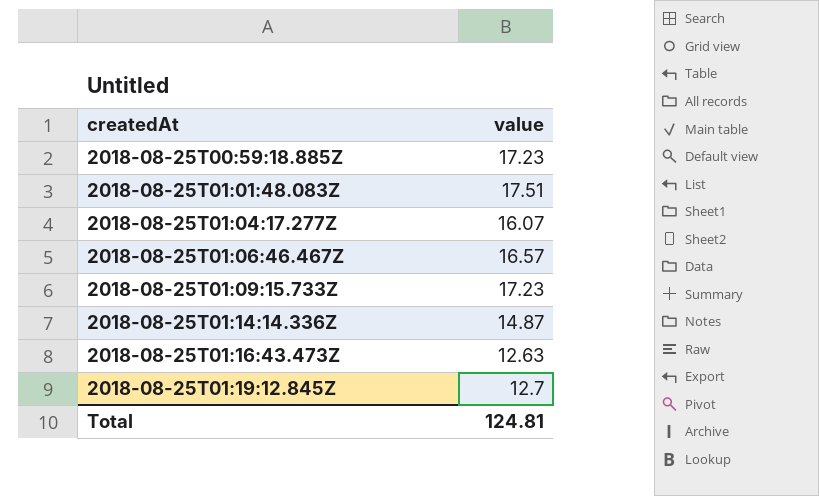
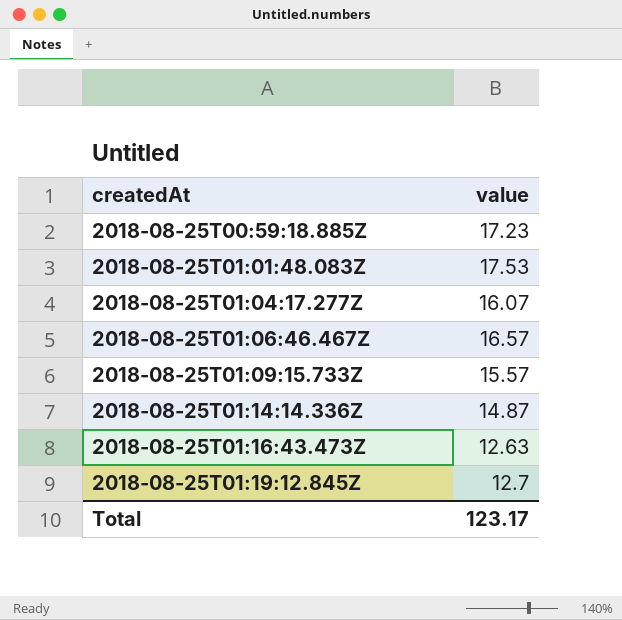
2018-08-25T01:01:48.083Z | value: 17.51 -> 17.53
2018-08-25T01:09:15.733Z | value: 17.23 -> 15.57
Total | value: 124.81 -> 123.17

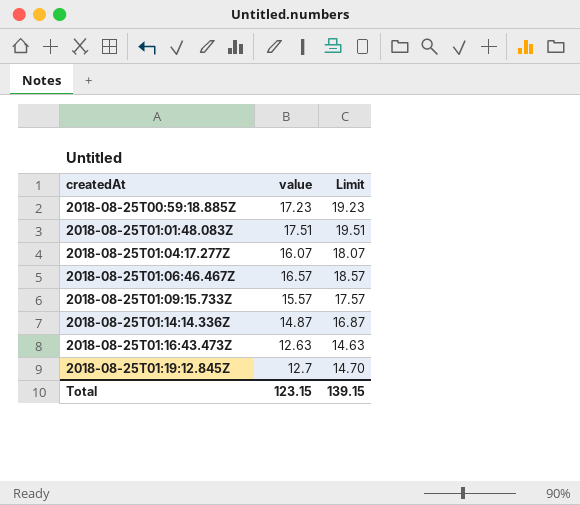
column Limit | formula: none -> [value] + 2
2018-08-25T01:01:48.083Z | value: 17.53 -> 17.51
Total | value: 123.17 -> 123.15

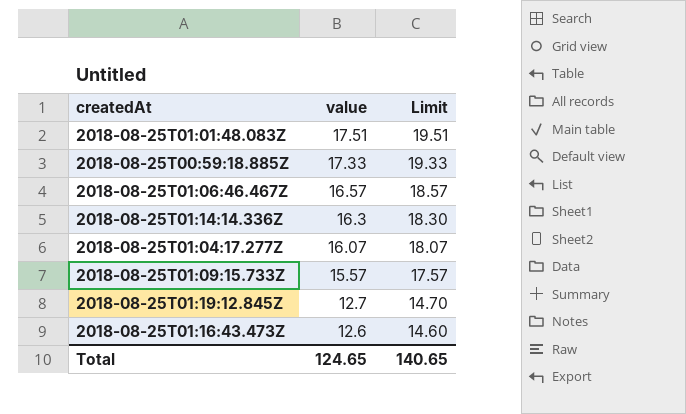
row order: createdAt ascending -> value descending
2018-08-25T00:59:18.885Z | value: 17.23 -> 17.33
2018-08-25T00:59:18.885Z | Limit: 19.23 -> 19.33
2018-08-25T01:14:14.336Z | value: 14.87 -> 16.3
2018-08-25T01:14:14.336Z | Limit: 16.87 -> 18.30
2018-08-25T01:16:43.473Z | value: 12.63 -> 12.6
2018-08-25T01:16:43.473Z | Limit: 14.63 -> 14.60
Total | value: 123.15 -> 124.65
Total | Limit: 139.15 -> 140.65

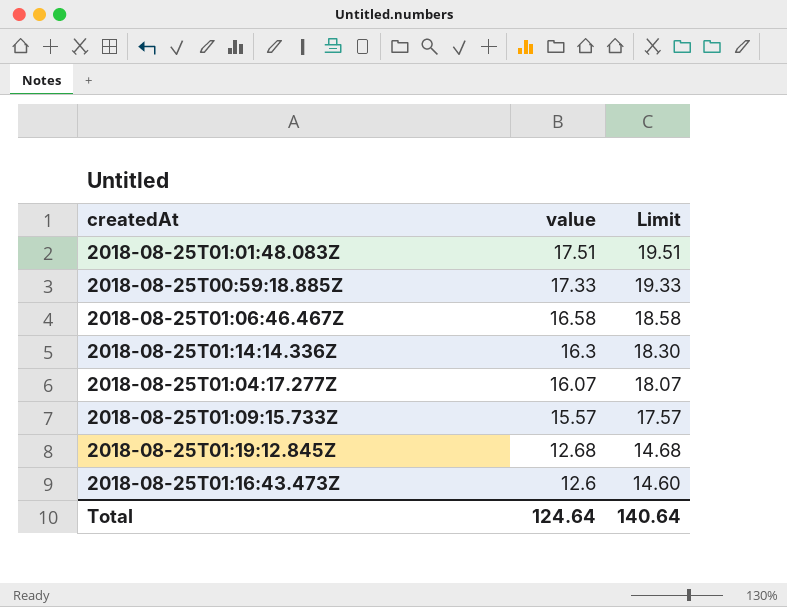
2018-08-25T01:06:46.467Z | value: 16.57 -> 16.58
2018-08-25T01:06:46.467Z | Limit: 18.57 -> 18.58
2018-08-25T01:19:12.845Z | value: 12.7 -> 12.68
2018-08-25T01:19:12.845Z | Limit: 14.70 -> 14.68
Total | value: 124.65 -> 124.64
Total | Limit: 140.65 -> 140.64

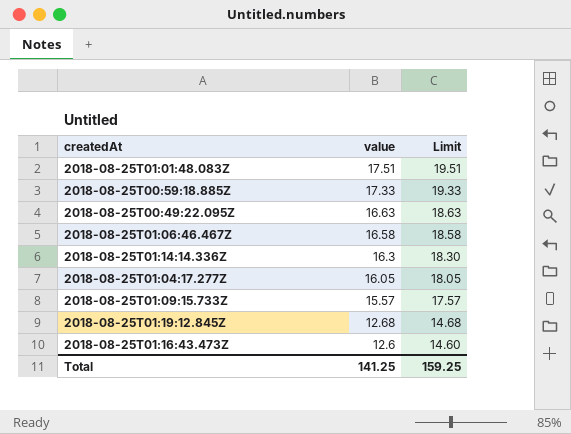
row 2018-08-25T00:49:22.095Z: none -> 16.63 | 18.63
2018-08-25T01:04:17.277Z | value: 16.07 -> 16.05
2018-08-25T01:04:17.277Z | Limit: 18.07 -> 18.05
Total | value: 124.64 -> 141.25
Total | Limit: 140.64 -> 159.25

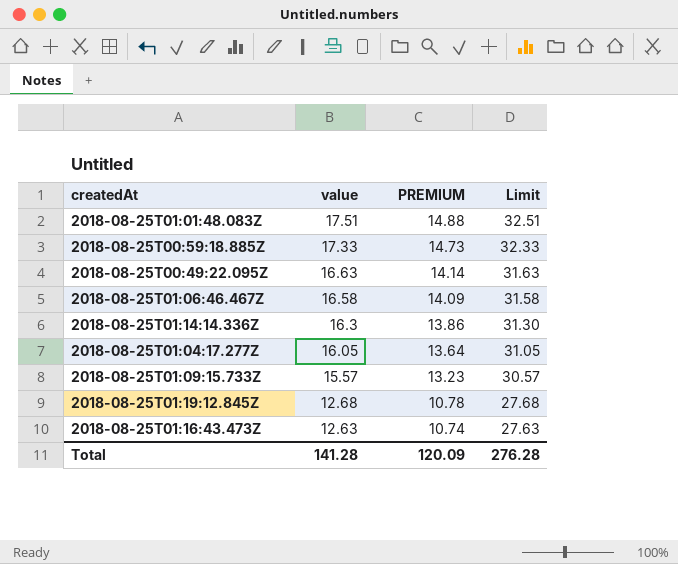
column PREMIUM | formula: none -> [value] * 0.85
column Limit | formula: [value] + 2 -> [value] + 15
2018-08-25T01:16:43.473Z | value: 12.6 -> 12.63
Total | value: 141.25 -> 141.28
Total | Limit: 159.25 -> 276.28

